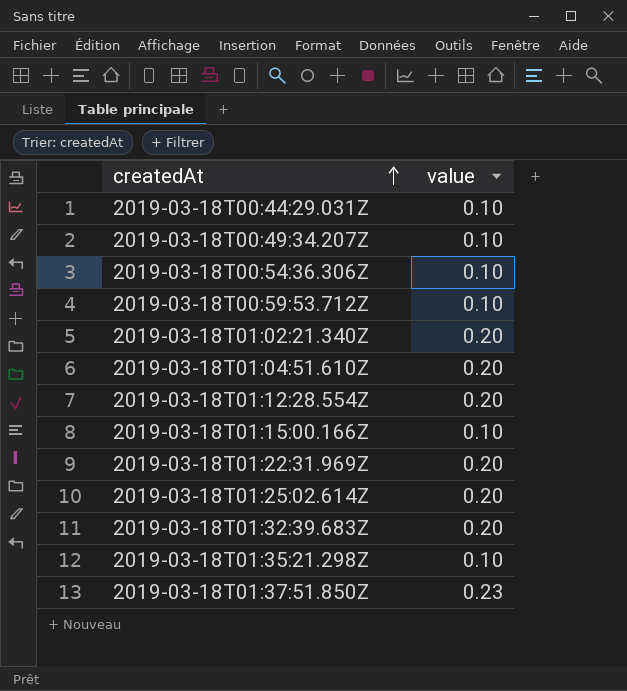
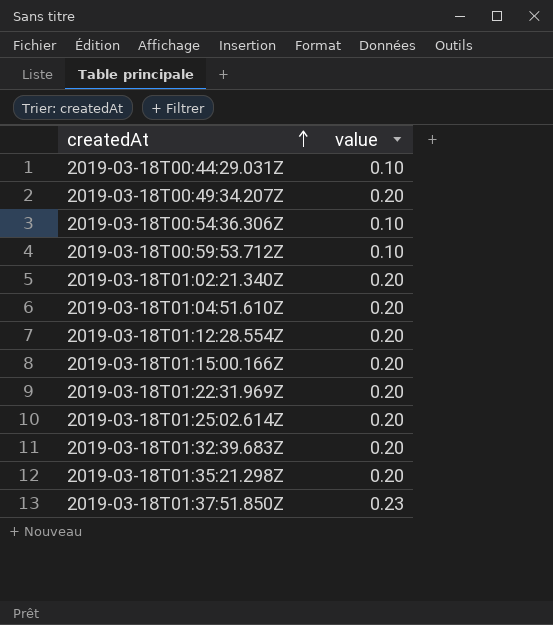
2019-03-18T00:49:34.207Z | value: 0.10 -> 0.20
2019-03-18T01:15:00.166Z | value: 0.10 -> 0.20
2019-03-18T01:35:21.298Z | value: 0.10 -> 0.20

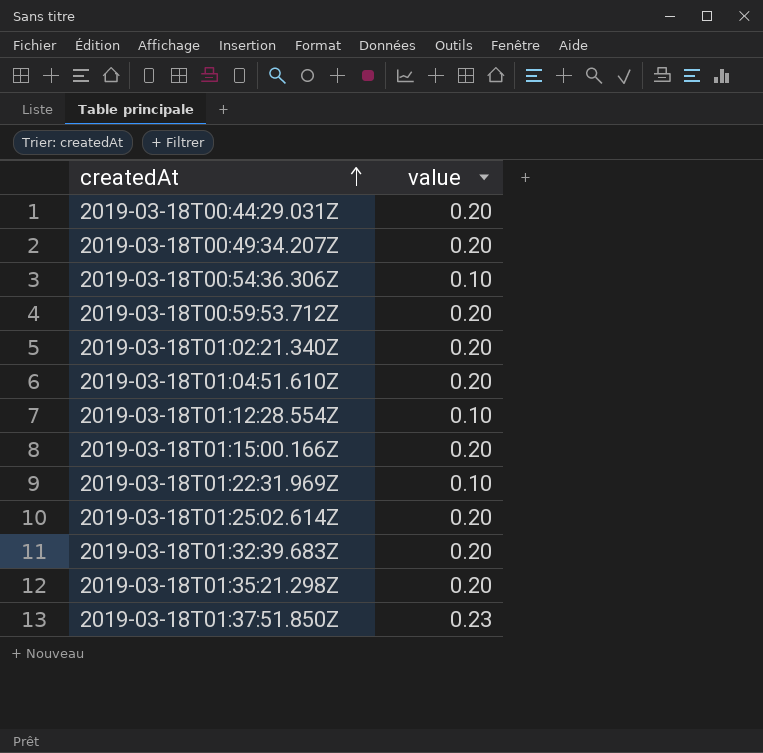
2019-03-18T00:44:29.031Z | value: 0.10 -> 0.20
2019-03-18T00:59:53.712Z | value: 0.10 -> 0.20
2019-03-18T01:12:28.554Z | value: 0.20 -> 0.10
2019-03-18T01:22:31.969Z | value: 0.20 -> 0.10

